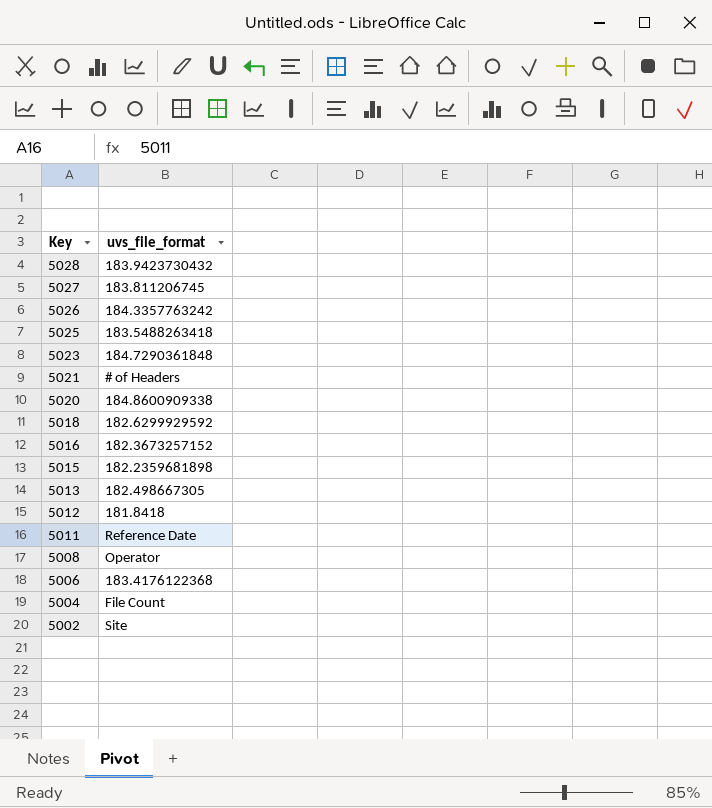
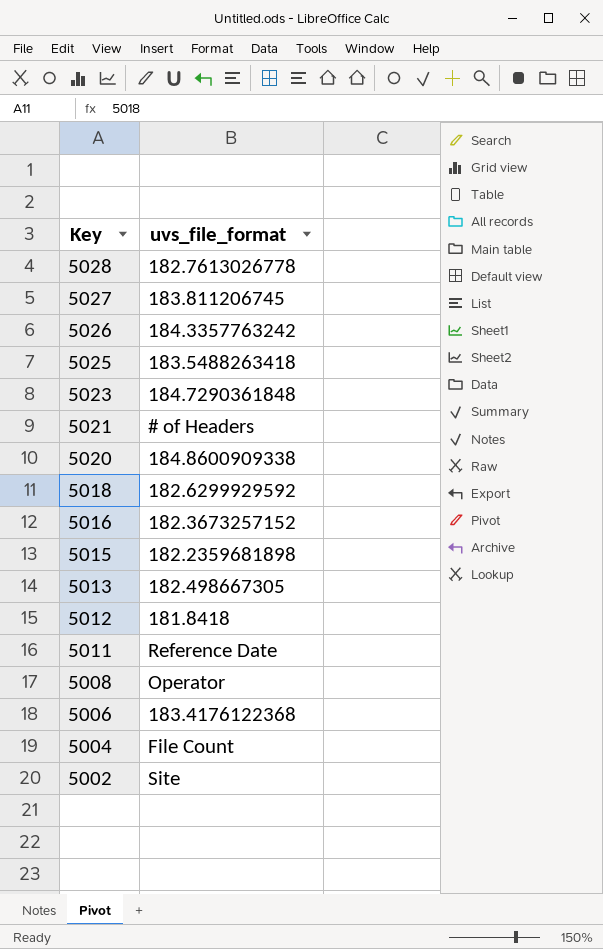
5028 | uvs_file_format: 183.9423730432 -> 182.7613026778

